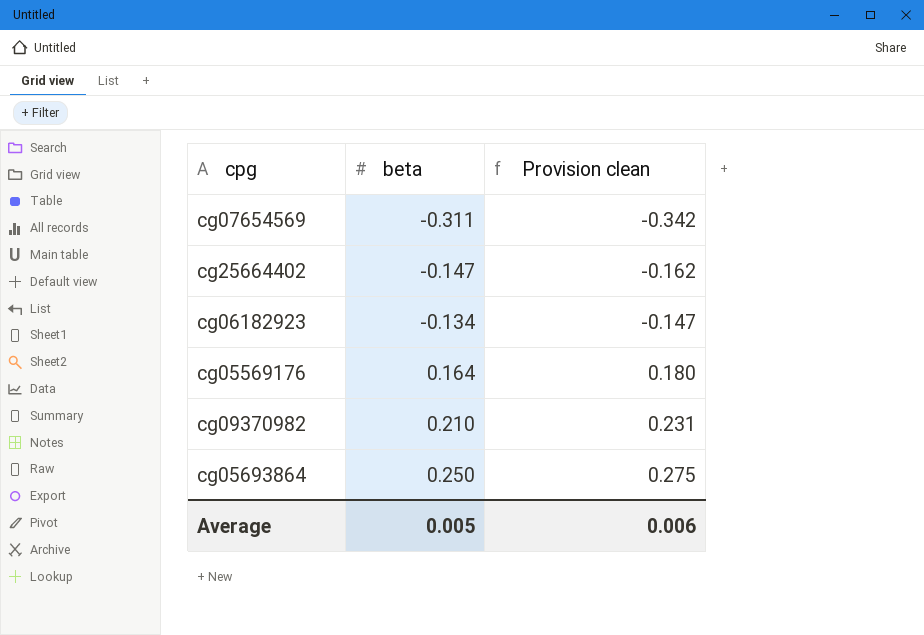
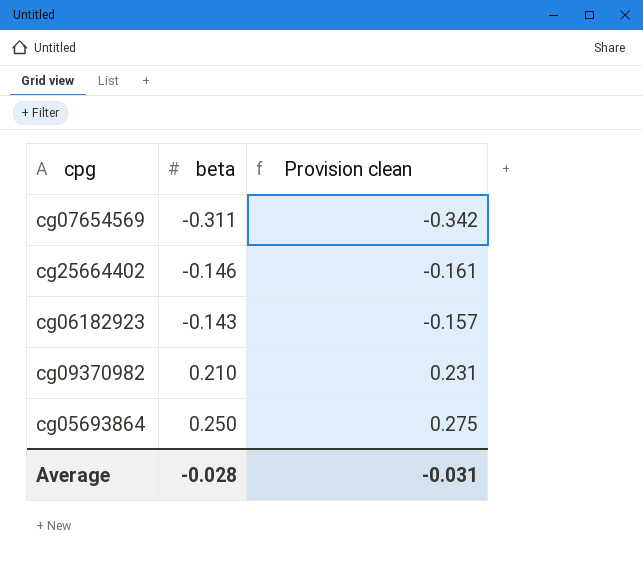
row cg05569176: 0.164 | 0.180 -> none
cg25664402 | beta: -0.147 -> -0.146
cg25664402 | Provision clean: -0.162 -> -0.161
cg06182923 | beta: -0.134 -> -0.143
cg06182923 | Provision clean: -0.147 -> -0.157
Average | beta: 0.005 -> -0.028
Average | Provision clean: 0.006 -> -0.031

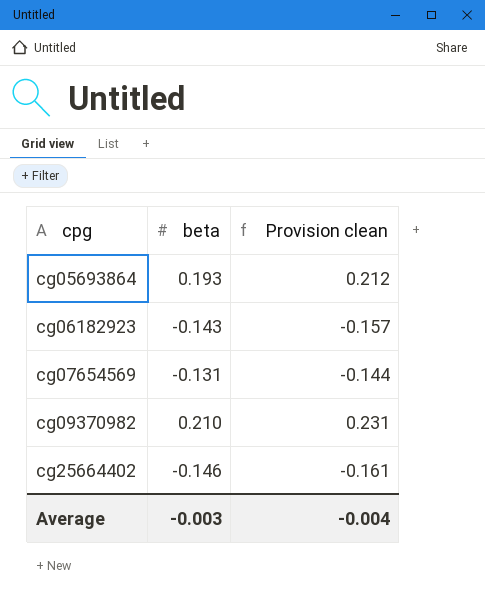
row order: beta ascending -> cpg ascending
cg05693864 | beta: 0.250 -> 0.193
cg05693864 | Provision clean: 0.275 -> 0.212
cg07654569 | beta: -0.311 -> -0.131
cg07654569 | Provision clean: -0.342 -> -0.144
Average | beta: -0.028 -> -0.003
Average | Provision clean: -0.031 -> -0.004

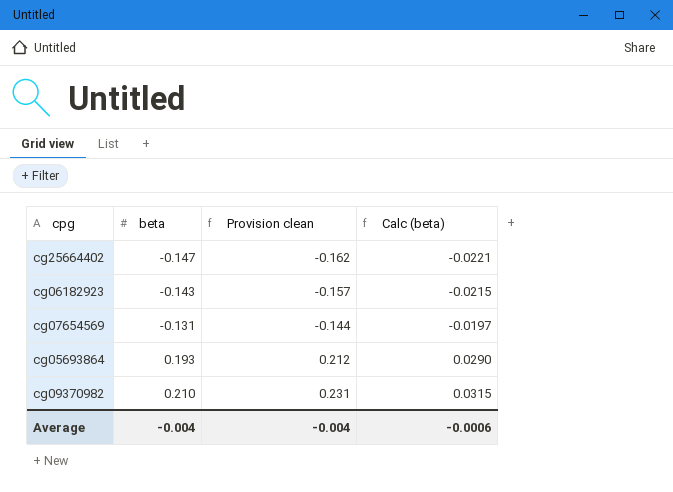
row order: cpg ascending -> beta ascending
column Calc (beta) | formula: none -> [beta] * 0.15
cg25664402 | beta: -0.146 -> -0.147
cg25664402 | Provision clean: -0.161 -> -0.162
Average | beta: -0.003 -> -0.004

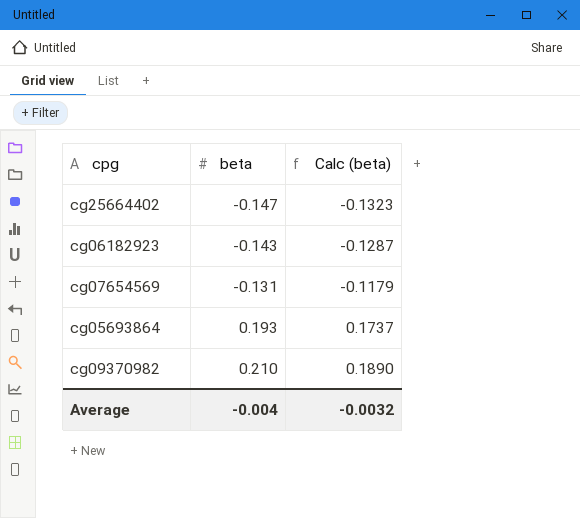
column Provision clean | formula: [beta] * 1.1 -> none
column Calc (beta) | formula: [beta] * 0.15 -> [beta] * 0.9
Average | Calc (beta): -0.0006 -> -0.0032

